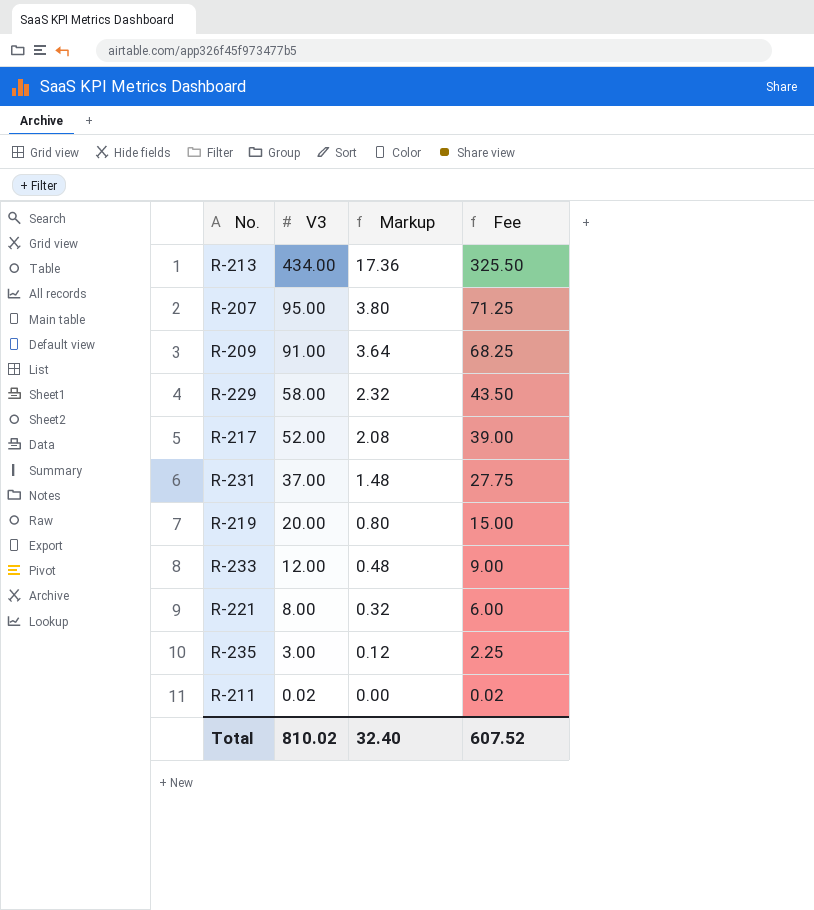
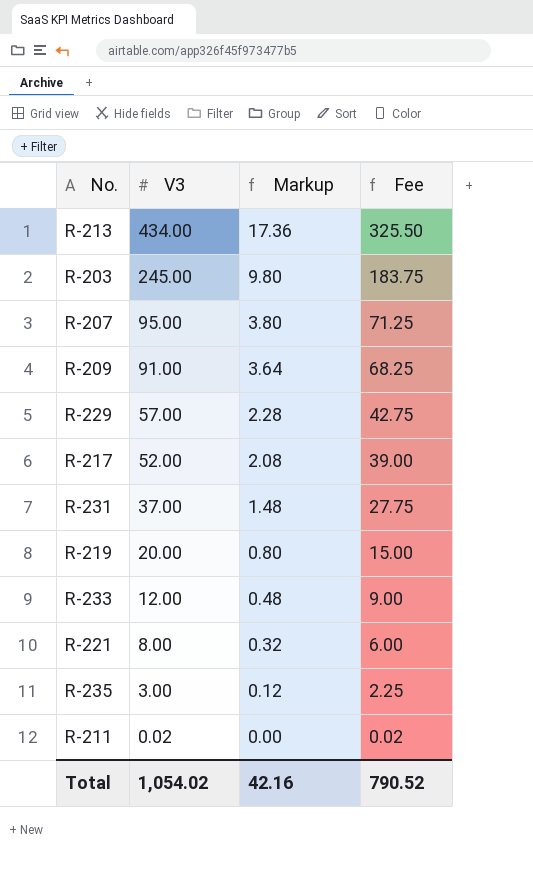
row R-203: none -> 245.00 | 9.80 | 183.75
R-229 | V3: 58.00 -> 57.00
R-229 | Markup: 2.32 -> 2.28
R-229 | Fee: 43.50 -> 42.75
Total | V3: 810.02 -> 1,054.02
Total | Markup: 32.40 -> 42.16
Total | Fee: 607.52 -> 790.52

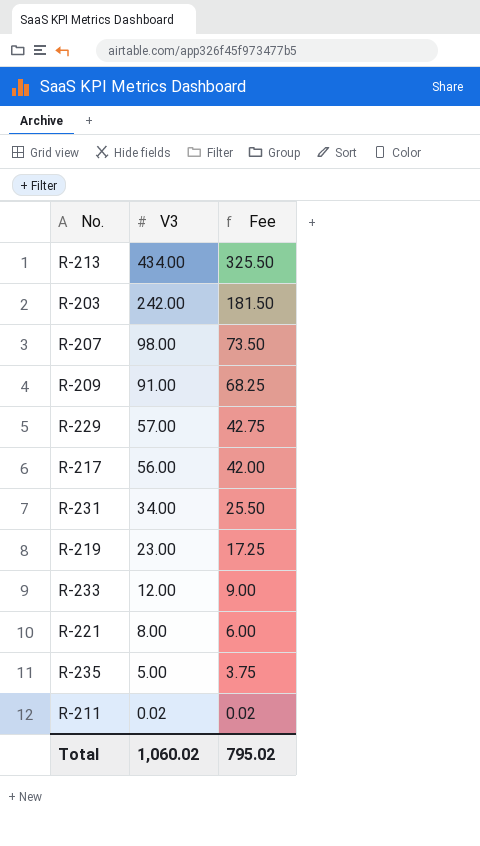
column Markup | formula: [V3] * 0.04 -> none
R-203 | V3: 245.00 -> 242.00
R-203 | Fee: 183.75 -> 181.50
R-207 | V3: 95.00 -> 98.00
R-207 | Fee: 71.25 -> 73.50
R-217 | V3: 52.00 -> 56.00
R-217 | Fee: 39.00 -> 42.00
R-231 | V3: 37.00 -> 34.00
R-231 | Fee: 27.75 -> 25.50
R-219 | V3: 20.00 -> 23.00
R-219 | Fee: 15.00 -> 17.25
R-235 | V3: 3.00 -> 5.00
R-235 | Fee: 2.25 -> 3.75
Total | V3: 1,054.02 -> 1,060.02
Total | Fee: 790.52 -> 795.02

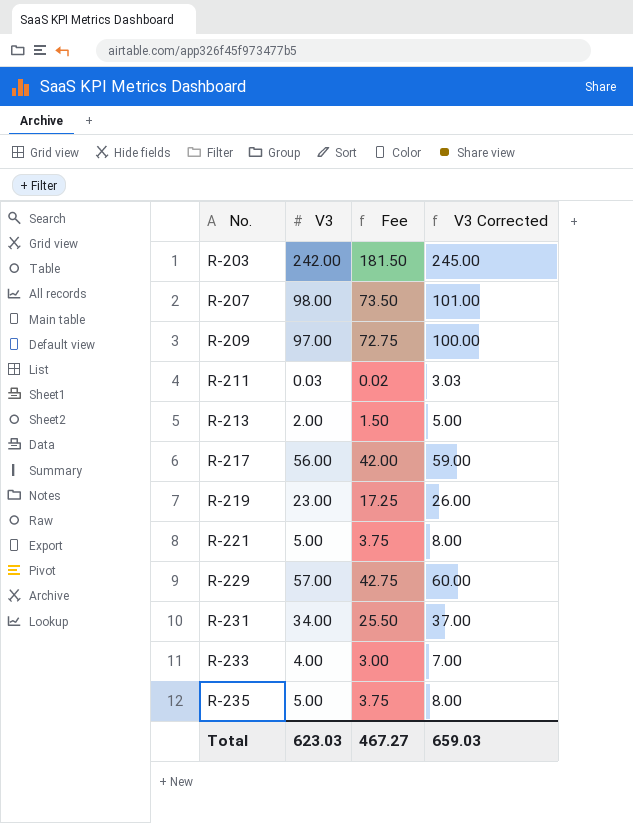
row order: V3 descending -> No. ascending
column V3 Corrected | formula: none -> [V3] + 3
R-209 | V3: 91.00 -> 97.00
R-209 | Fee: 68.25 -> 72.75
R-211 | V3: 0.02 -> 0.03
R-213 | V3: 434.00 -> 2.00
R-213 | Fee: 325.50 -> 1.50
R-221 | V3: 8.00 -> 5.00
R-221 | Fee: 6.00 -> 3.75
R-233 | V3: 12.00 -> 4.00
R-233 | Fee: 9.00 -> 3.00
Total | V3: 1,060.02 -> 623.03
Total | Fee: 795.02 -> 467.27

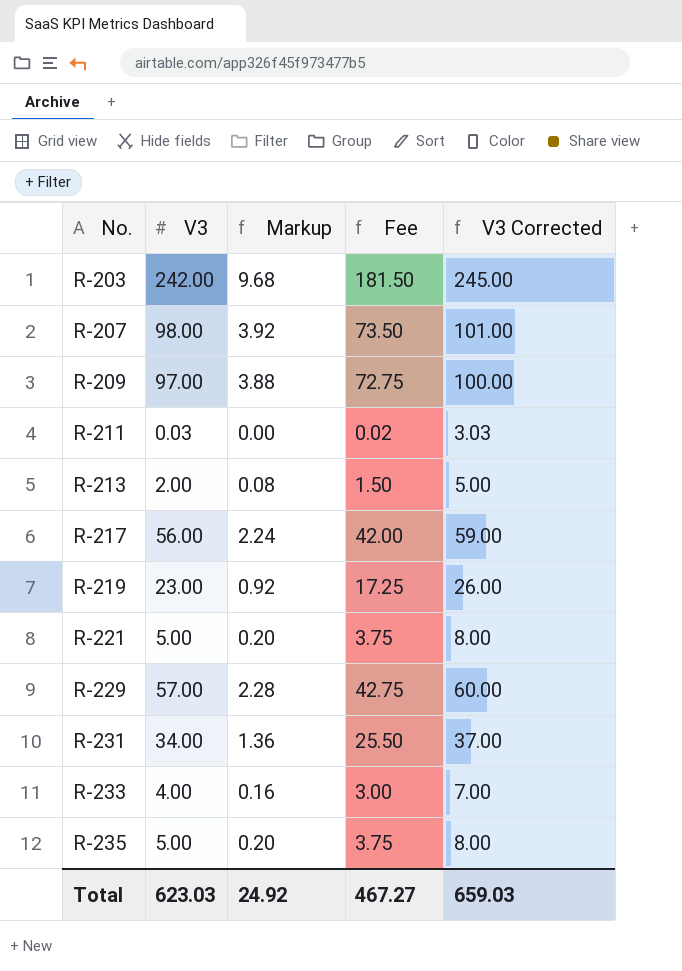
column Markup | formula: none -> [V3] * 0.04

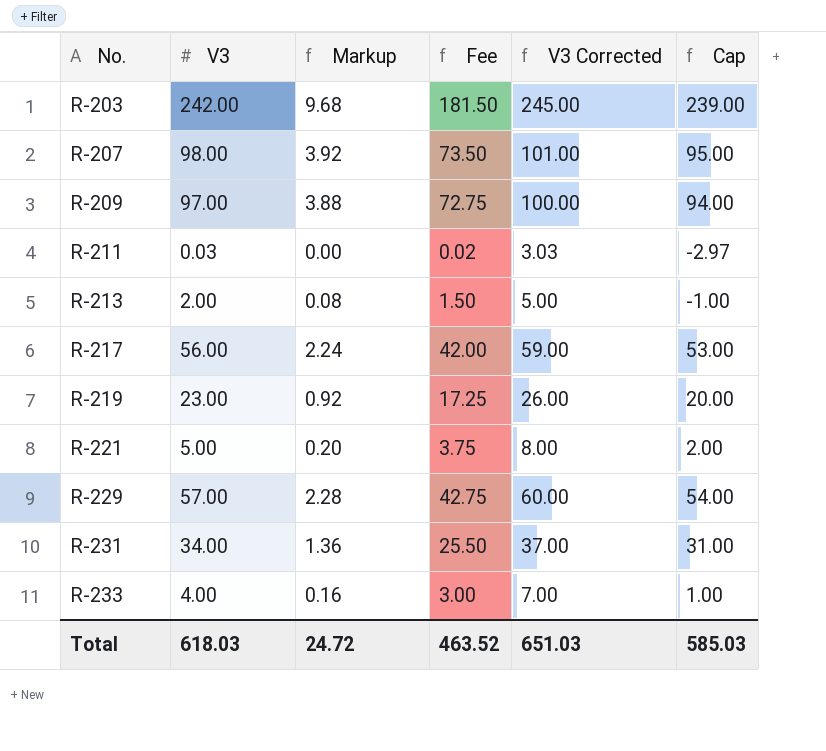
column Cap | formula: none -> [V3] - 3
row R-235: 5.00 | 0.20 | 3.75 | 8.00 -> none
Total | V3: 623.03 -> 618.03
Total | Markup: 24.92 -> 24.72
Total | Fee: 467.27 -> 463.52
Total | V3 Corrected: 659.03 -> 651.03

